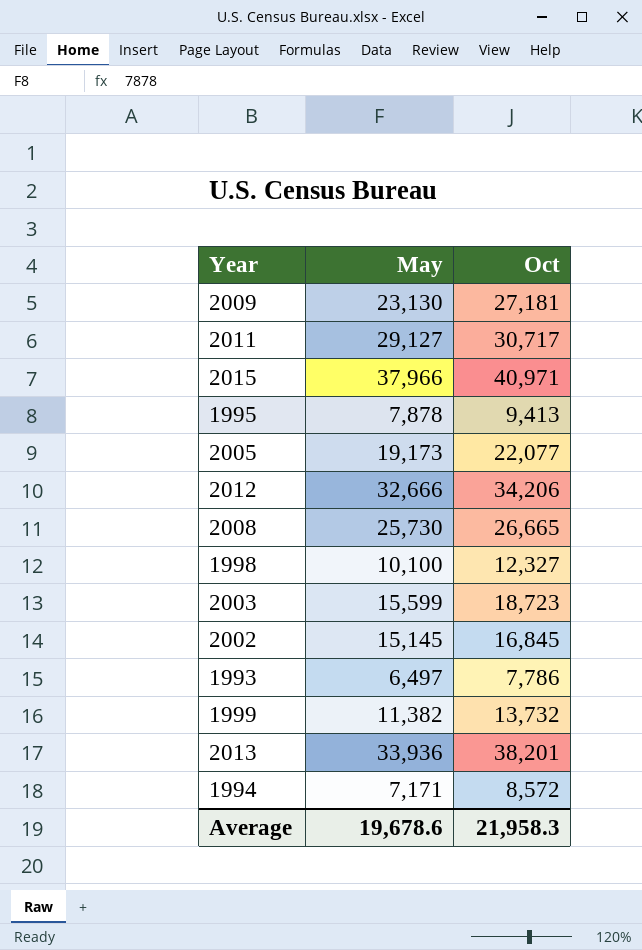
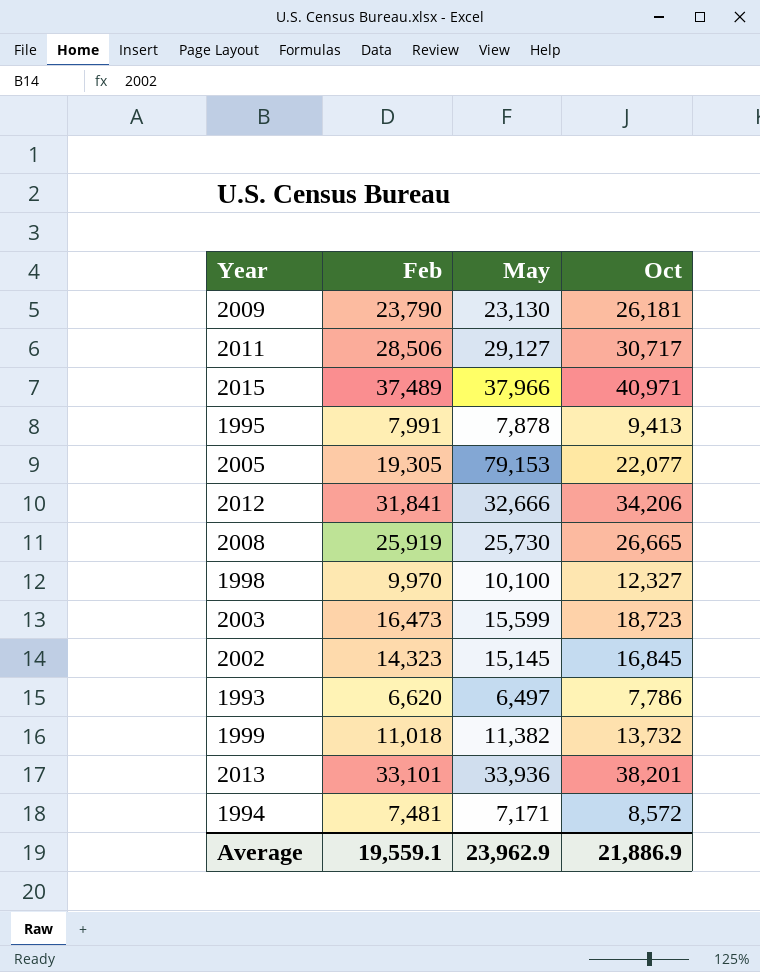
column Feb | position: none -> 2
2009 | Oct: 27,181 -> 26,181
2005 | May: 19,173 -> 79,153
Average | May: 19,678.6 -> 23,962.9
Average | Oct: 21,958.3 -> 21,886.9

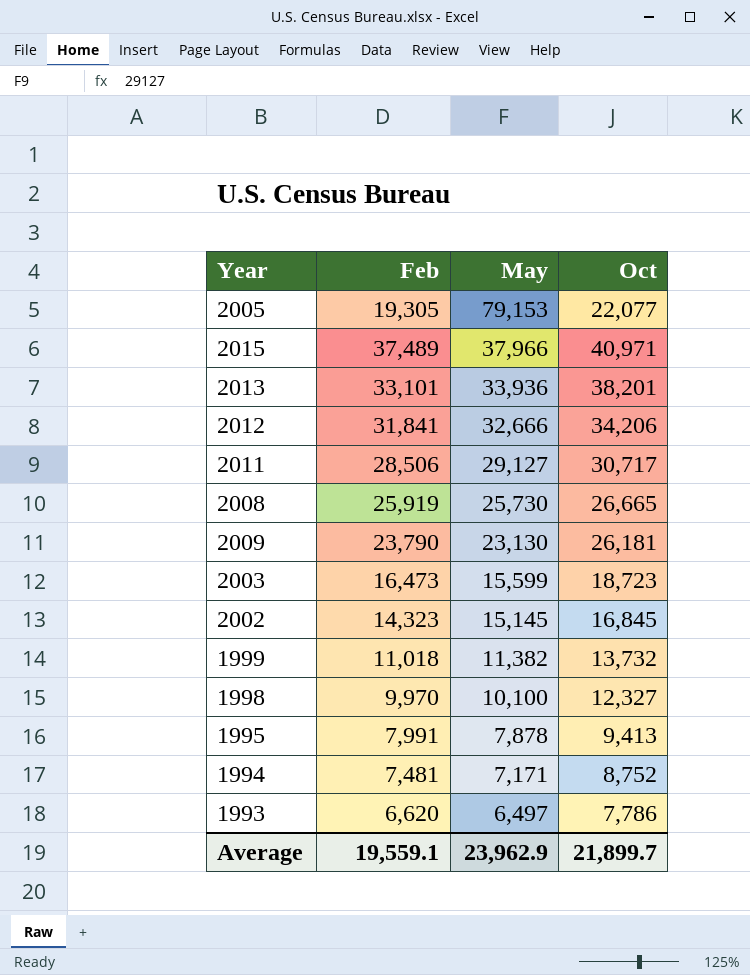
row order: none -> May descending
1994 | Oct: 8,572 -> 8,752
Average | Oct: 21,886.9 -> 21,899.7

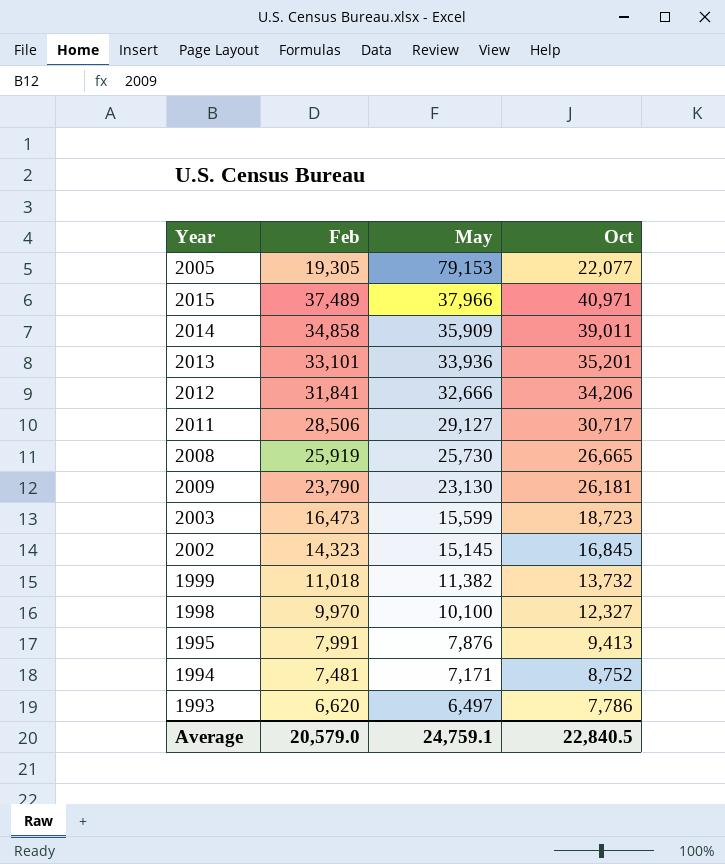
row 2014: none -> 34,858 | 35,909 | 39,011
2013 | Oct: 38,201 -> 35,201
1995 | May: 7,878 -> 7,876
Average | Feb: 19,559.1 -> 20,579.0
Average | May: 23,962.9 -> 24,759.1
Average | Oct: 21,899.7 -> 22,840.5

